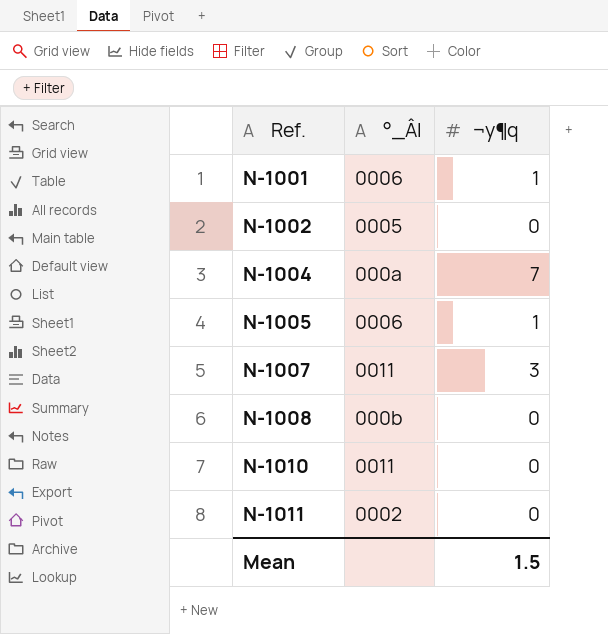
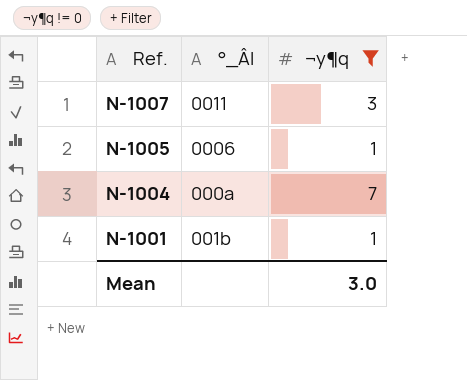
filter: none -> ¬y¶q != 0
row order: Ref. ascending -> Ref. descending
N-1001 | °_ÂI: 0006 -> 001b
Mean | ¬y¶q: 1.5 -> 3.0

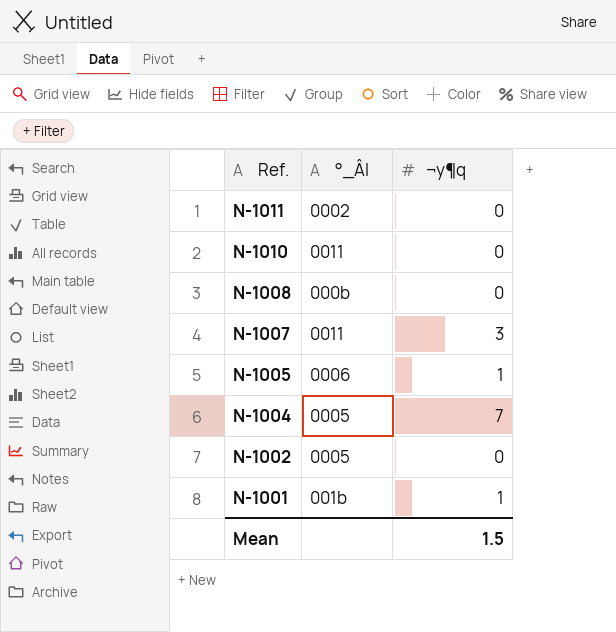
filter: ¬y¶q != 0 -> none
N-1004 | °_ÂI: 000a -> 0005
Mean | ¬y¶q: 3.0 -> 1.5

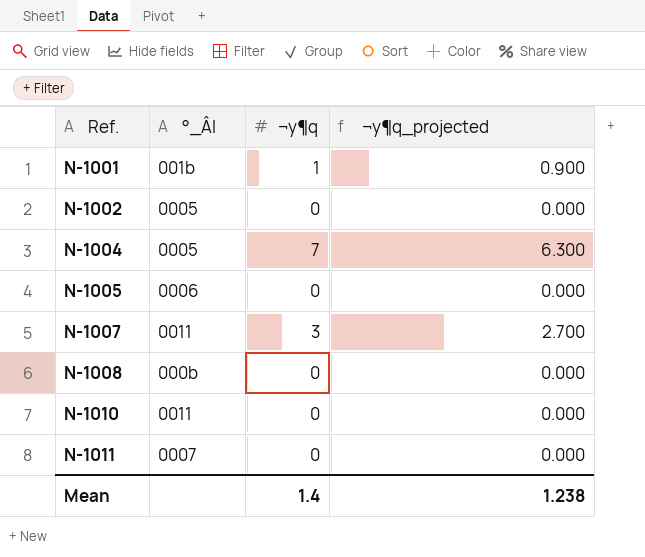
row order: Ref. descending -> Ref. ascending
column ¬y¶q_projected | formula: none -> [¬y¶q] * 0.9
N-1005 | ¬y¶q: 1 -> 0
N-1011 | °_ÂI: 0002 -> 0007
Mean | ¬y¶q: 1.5 -> 1.4

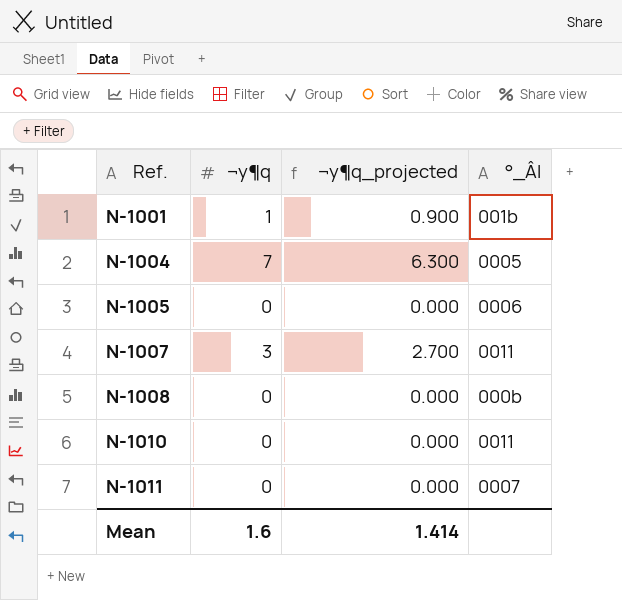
column °_ÂI | position: 2 -> 4
row N-1002: 0005 | 0 | 0.000 -> none
Mean | ¬y¶q: 1.4 -> 1.6
Mean | ¬y¶q_projected: 1.238 -> 1.414

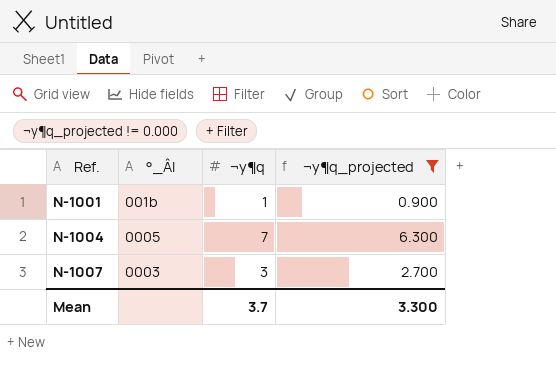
filter: none -> ¬y¶q_projected != 0.000
column °_ÂI | position: 4 -> 2
N-1007 | °_ÂI: 0011 -> 0003
Mean | ¬y¶q: 1.6 -> 3.7
Mean | ¬y¶q_projected: 1.414 -> 3.300

